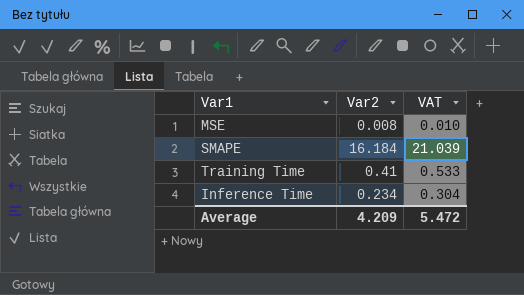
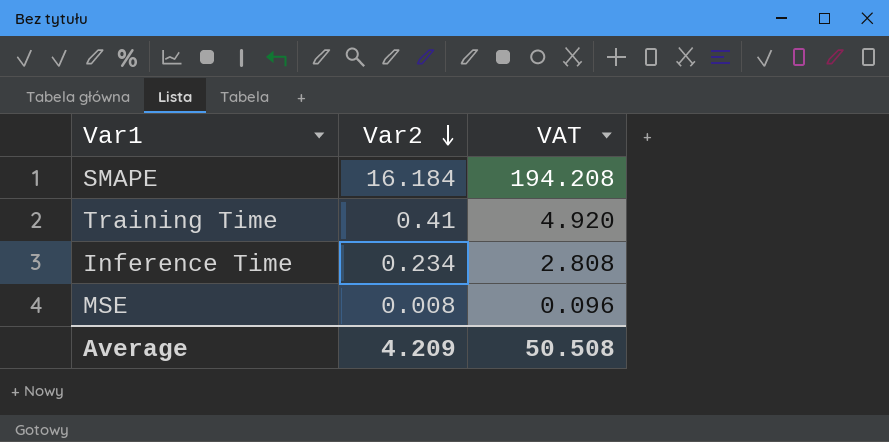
row order: none -> Var2 descending
column VAT | formula: [Var2] * 1.3 -> [Var2] * 12
Average | VAT: 5.472 -> 50.508

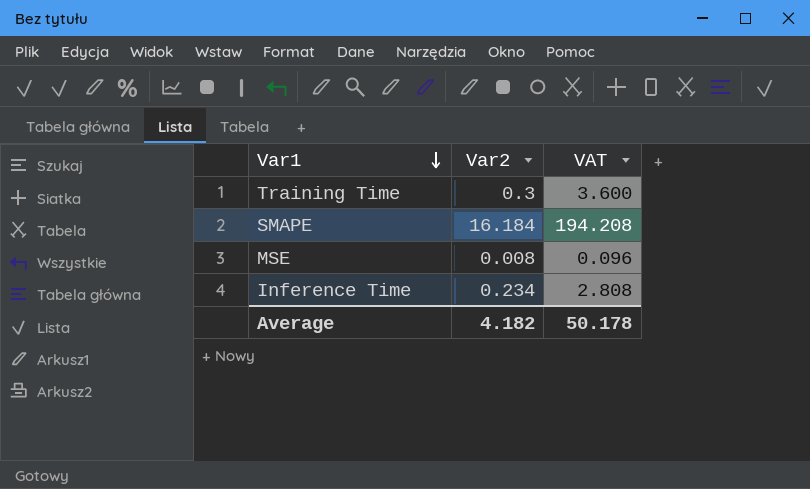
row order: Var2 descending -> Var1 descending
Training Time | Var2: 0.41 -> 0.3
Training Time | VAT: 4.920 -> 3.600
Average | Var2: 4.209 -> 4.182
Average | VAT: 50.508 -> 50.178

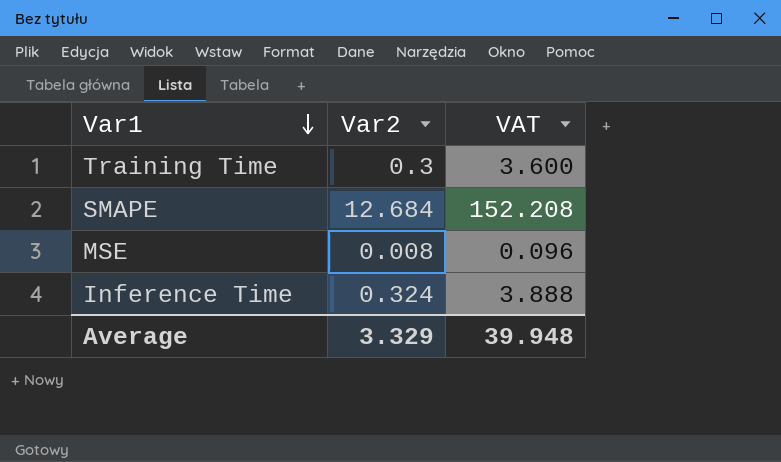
SMAPE | Var2: 16.184 -> 12.684
SMAPE | VAT: 194.208 -> 152.208
Inference Time | Var2: 0.234 -> 0.324
Inference Time | VAT: 2.808 -> 3.888
Average | Var2: 4.182 -> 3.329
Average | VAT: 50.178 -> 39.948

